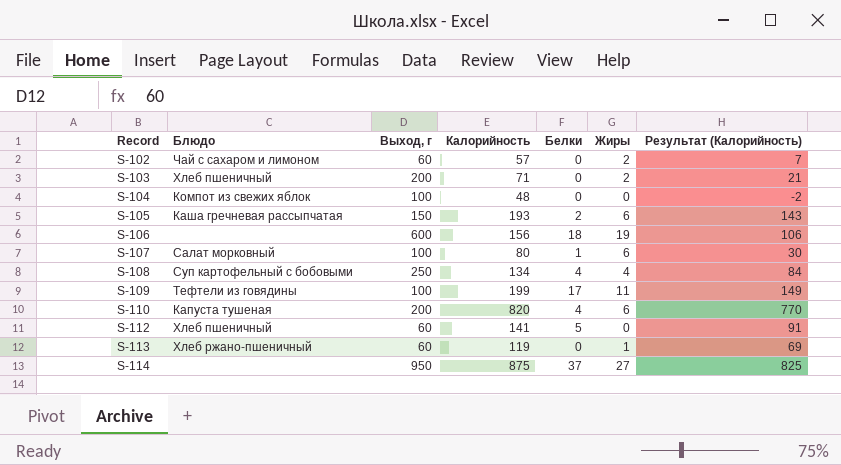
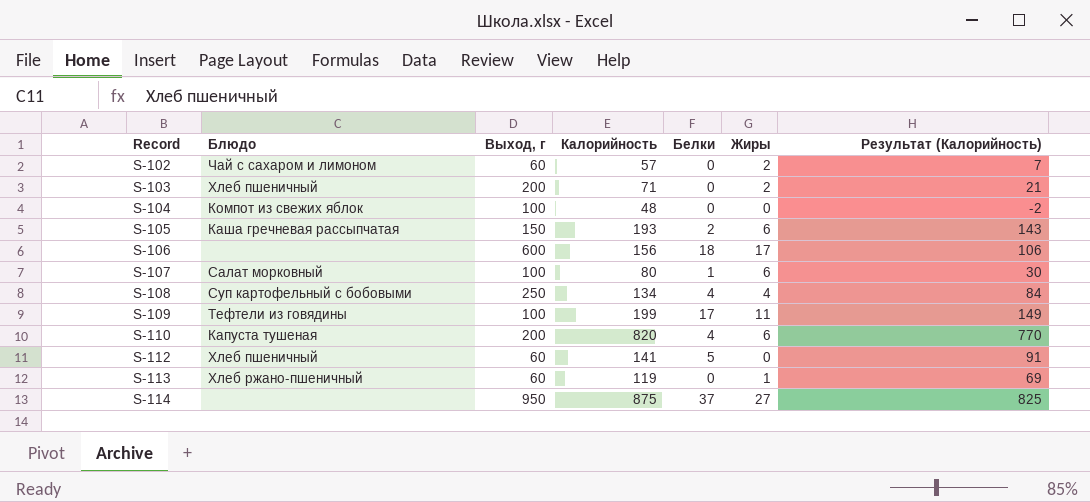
S-106 | Жиры: 19 -> 17

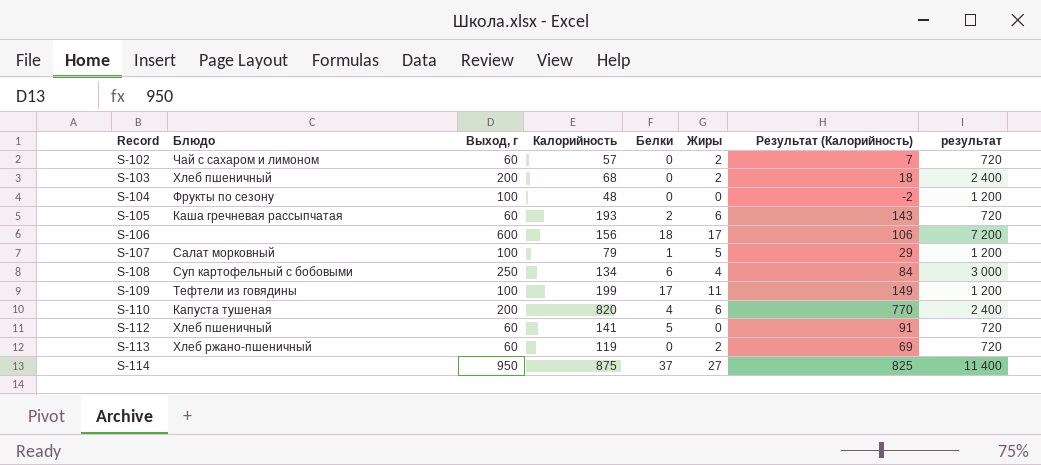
column результат | formula: none -> [Выход, г] * 12
S-103 | Калорийность: 71 -> 68
S-103 | Результат (Калорийность): 21 -> 18
S-104 | Блюдо: Компот из свежих яблок -> Фрукты по сезону
S-105 | Выход, г: 150 -> 60
S-107 | Калорийность: 80 -> 79
S-107 | Жиры: 6 -> 5
S-107 | Результат (Калорийность): 30 -> 29
S-108 | Белки: 4 -> 6
S-113 | Жиры: 1 -> 2

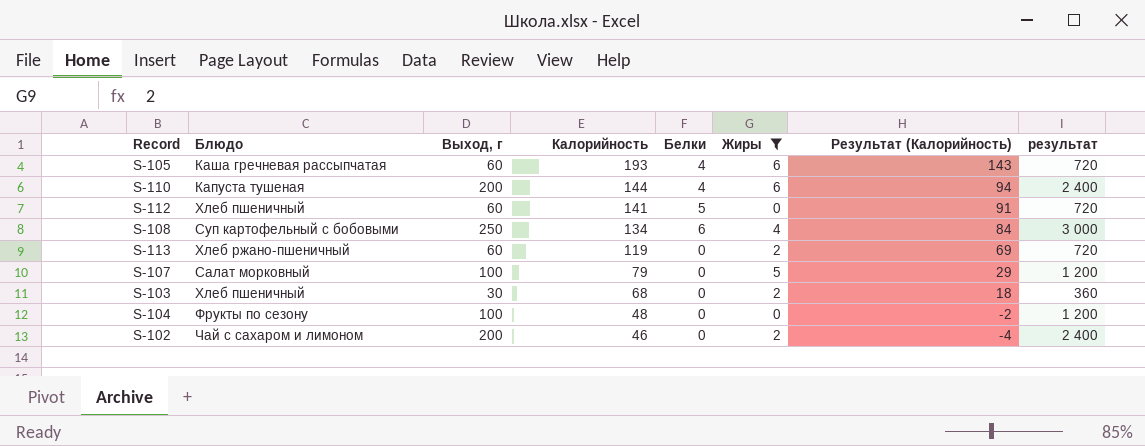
filter: none -> Жиры <= 6
row order: Record ascending -> Калорийность descending
S-105 | Белки: 2 -> 4
S-110 | Калорийность: 820 -> 144
S-110 | Результат (Калорийность): 770 -> 94
S-107 | Белки: 1 -> 0
S-103 | Выход, г: 200 -> 30
S-103 | результат: 2 400 -> 360
S-102 | Выход, г: 60 -> 200
S-102 | Калорийность: 57 -> 46
S-102 | Результат (Калорийность): 7 -> -4
S-102 | результат: 720 -> 2 400

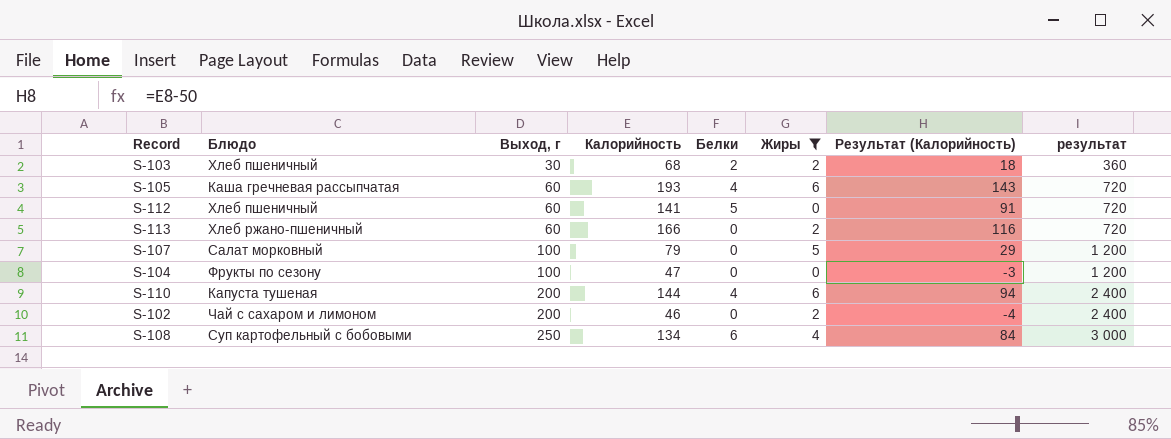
row order: Калорийность descending -> Выход, г ascending
S-103 | Белки: 0 -> 2
S-113 | Калорийность: 119 -> 166
S-113 | Результат (Калорийность): 69 -> 116
S-104 | Калорийность: 48 -> 47
S-104 | Результат (Калорийность): -2 -> -3

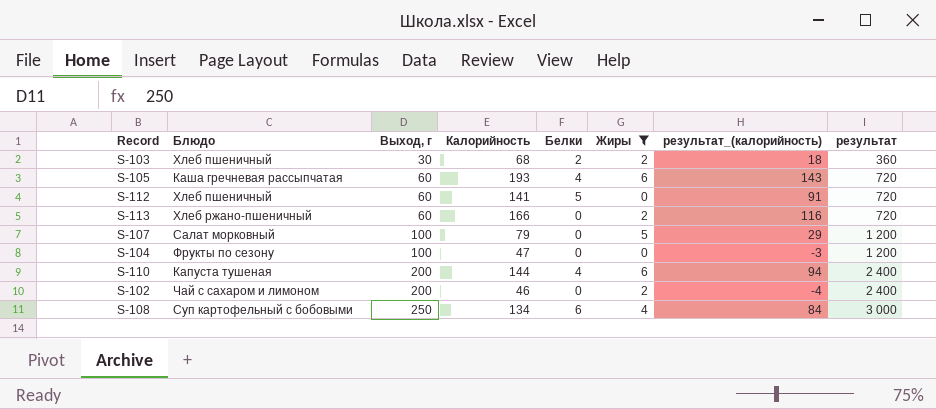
column name: Результат (Калорийность) -> результат_(калорийность)

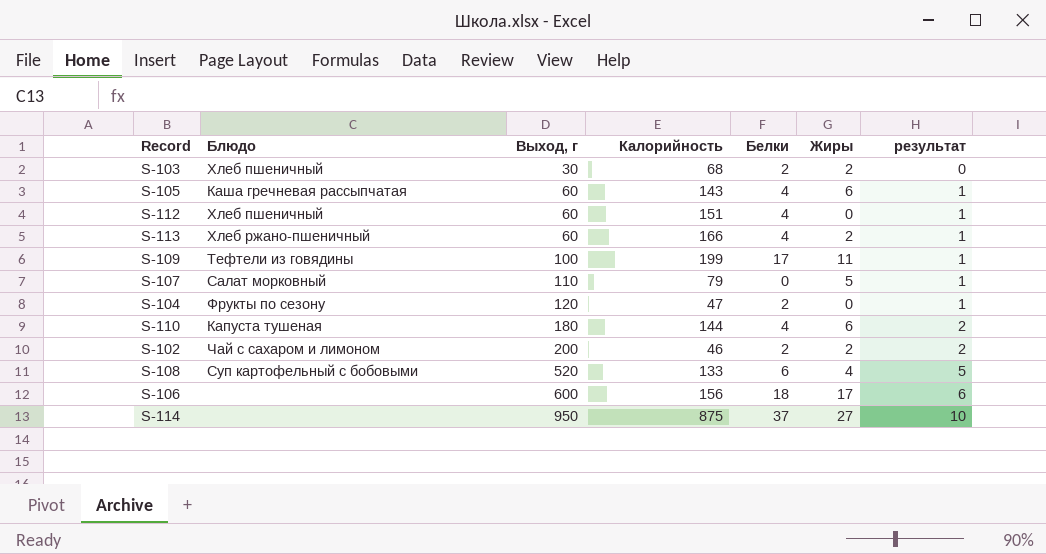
filter: Жиры <= 6 -> none
column результат_(калорийность) | formula: [Калорийность] - 50 -> none
column результат | formula: [Выход, г] * 12 -> [Выход, г] * 0,01
S-105 | Калорийность: 193 -> 143
S-112 | Калорийность: 141 -> 151
S-112 | Белки: 5 -> 4
S-113 | Белки: 0 -> 4
S-107 | Выход, г: 100 -> 110
S-104 | Выход, г: 100 -> 120
S-104 | Белки: 0 -> 2
S-110 | Выход, г: 200 -> 180
S-102 | Белки: 0 -> 2
S-108 | Выход, г: 250 -> 520
S-108 | Калорийность: 134 -> 133

